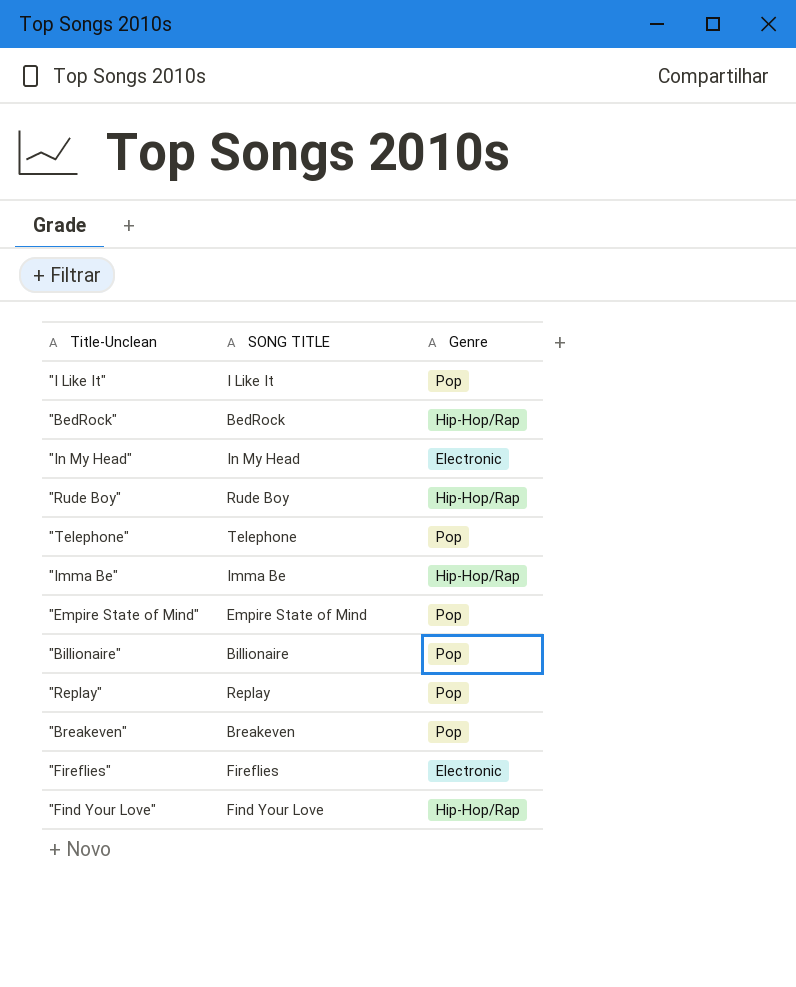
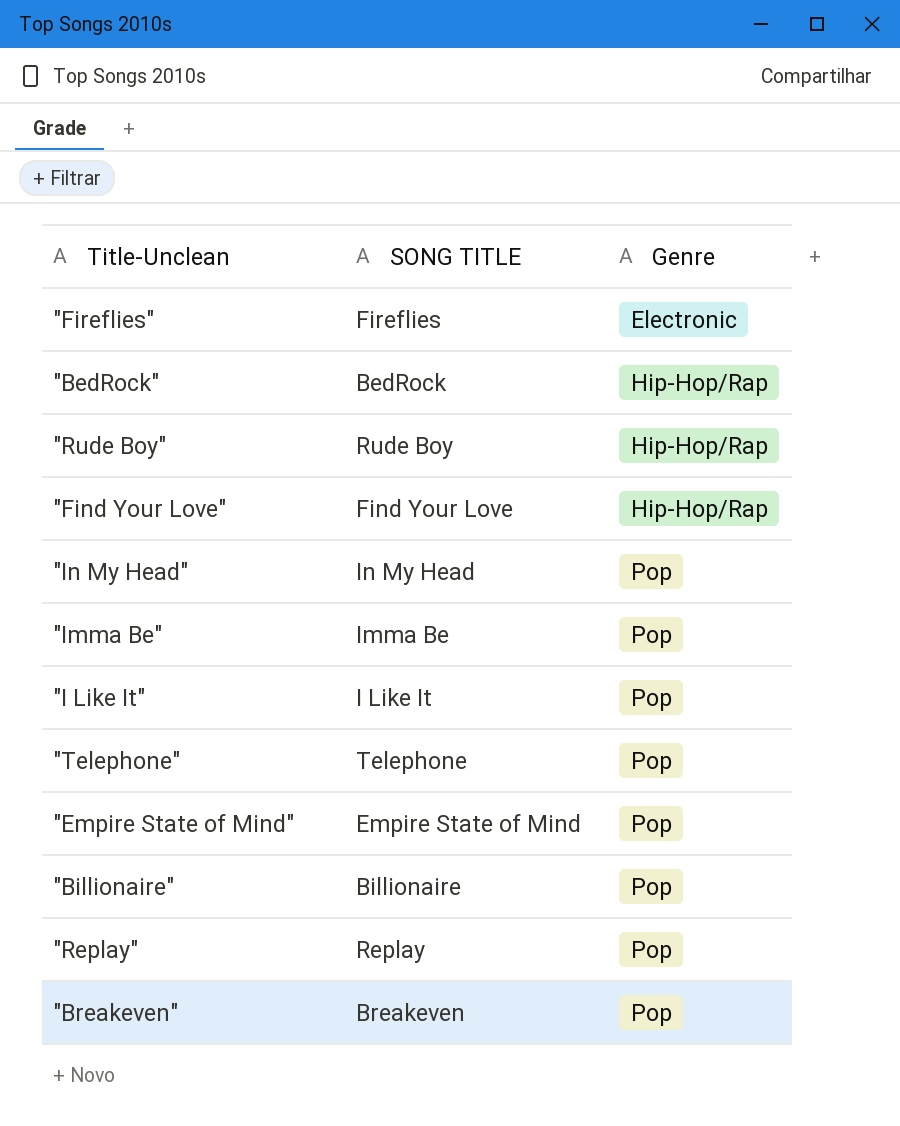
row order: none -> Genre ascending
"In My Head" | Genre: Electronic -> Pop
"Imma Be" | Genre: Hip-Hop/Rap -> Pop

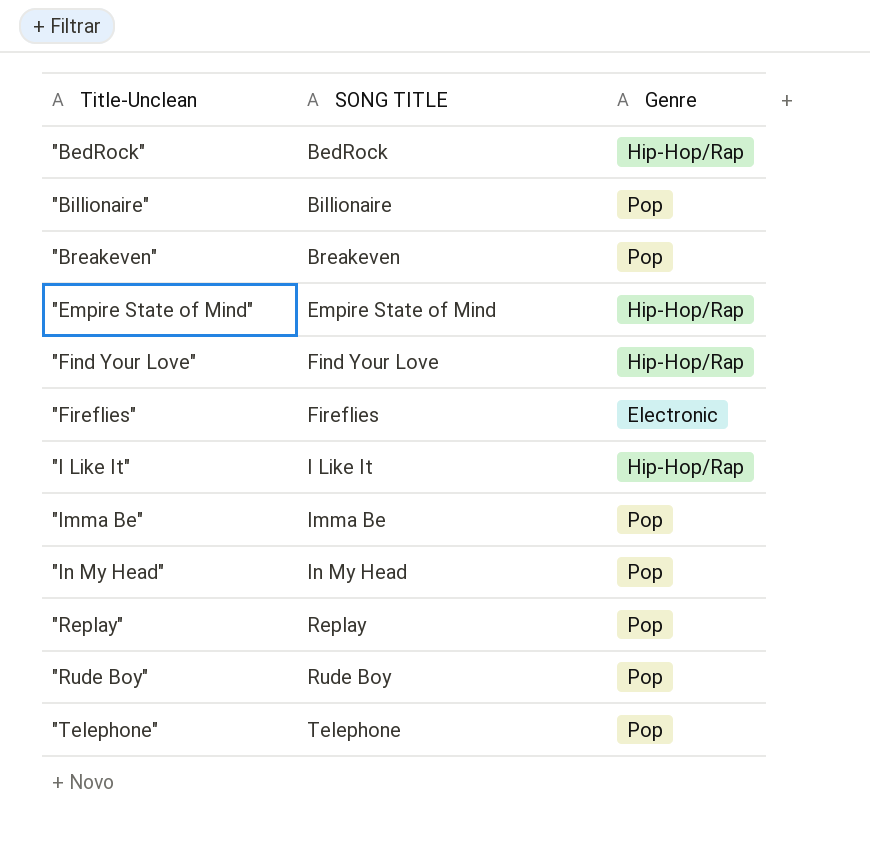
row order: Genre ascending -> Title-Unclean ascending
"Empire State of Mind" | Genre: Pop -> Hip-Hop/Rap
"I Like It" | Genre: Pop -> Hip-Hop/Rap
"Rude Boy" | Genre: Hip-Hop/Rap -> Pop

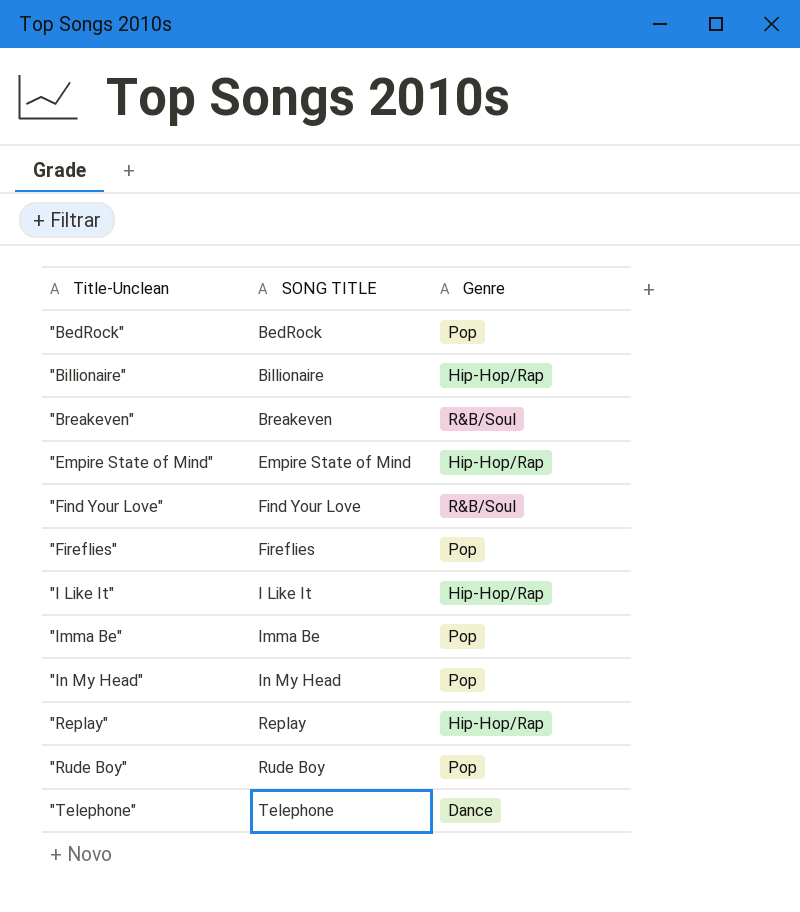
"BedRock" | Genre: Hip-Hop/Rap -> Pop
"Billionaire" | Genre: Pop -> Hip-Hop/Rap
"Breakeven" | Genre: Pop -> R&B/Soul
"Find Your Love" | Genre: Hip-Hop/Rap -> R&B/Soul
"Fireflies" | Genre: Electronic -> Pop
"Replay" | Genre: Pop -> Hip-Hop/Rap
"Telephone" | Genre: Pop -> Dance

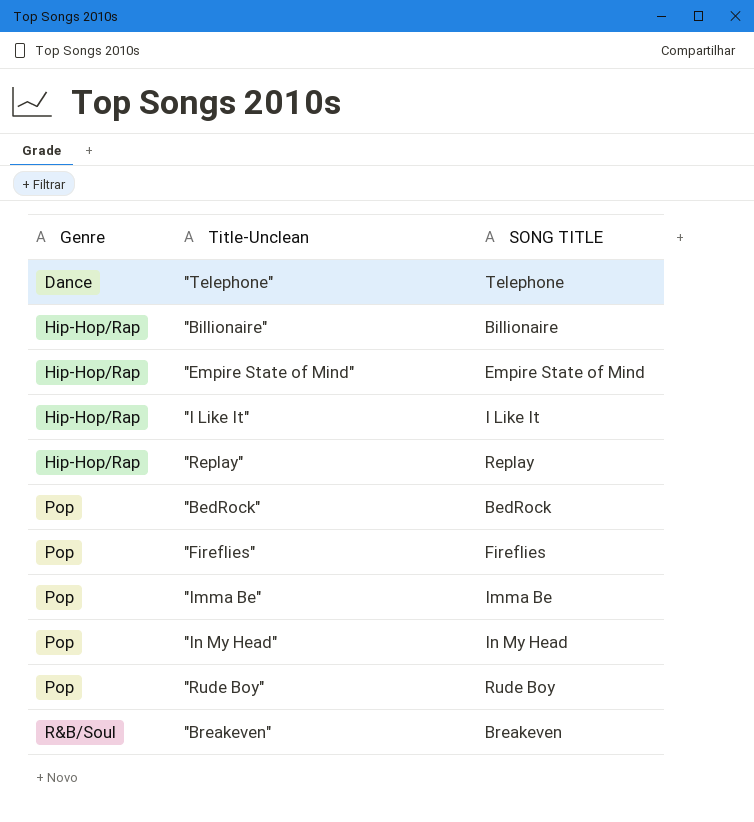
row order: Title-Unclean ascending -> Genre ascending
column Genre | position: 3 -> 1
row "Find Your Love": Find Your Love | R&B/Soul -> none

